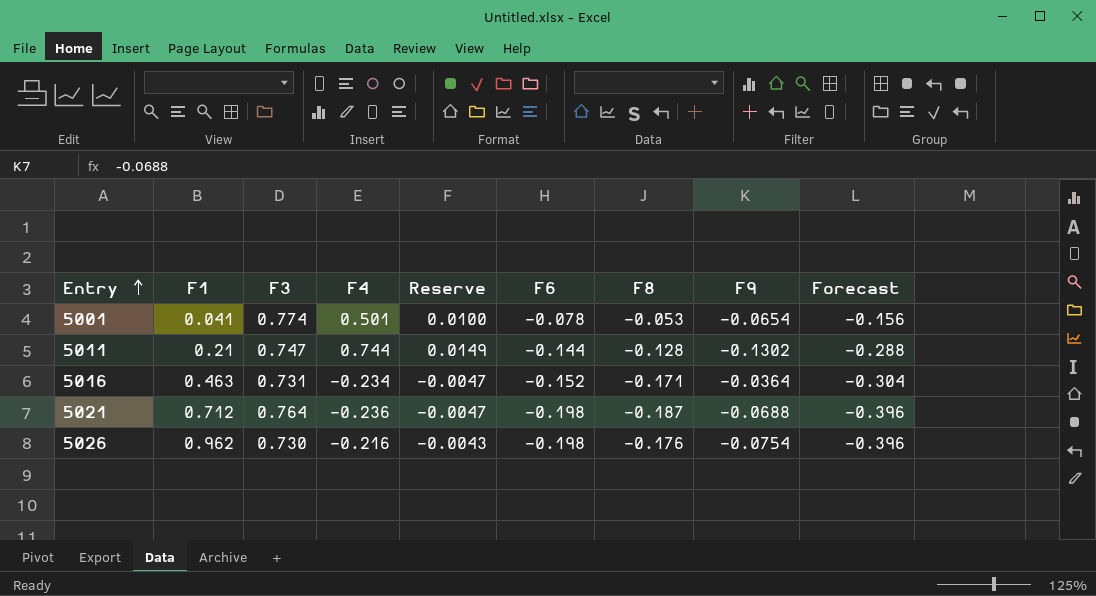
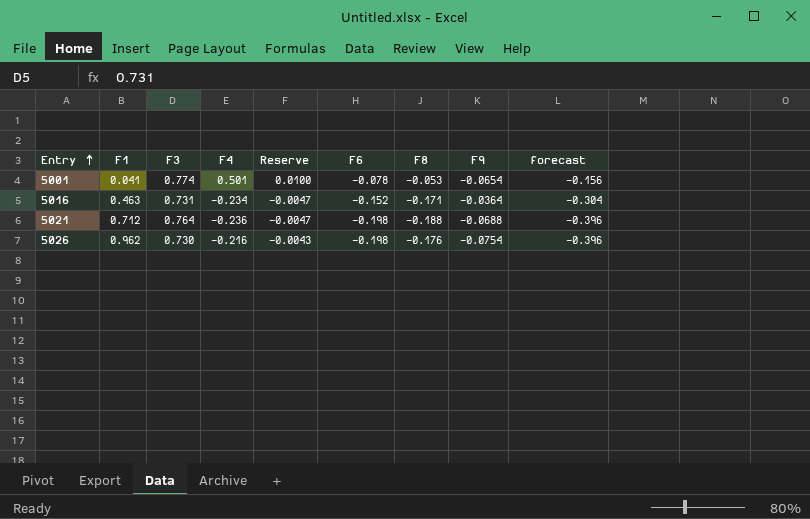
column name: Forecast -> forecast
row 5011: 0.21 | 0.747 | 0.744 | 0.0149 | -0.144 | -0.128 | -0.1302 | -0.288 -> none
5021 | F8: -0.187 -> -0.188

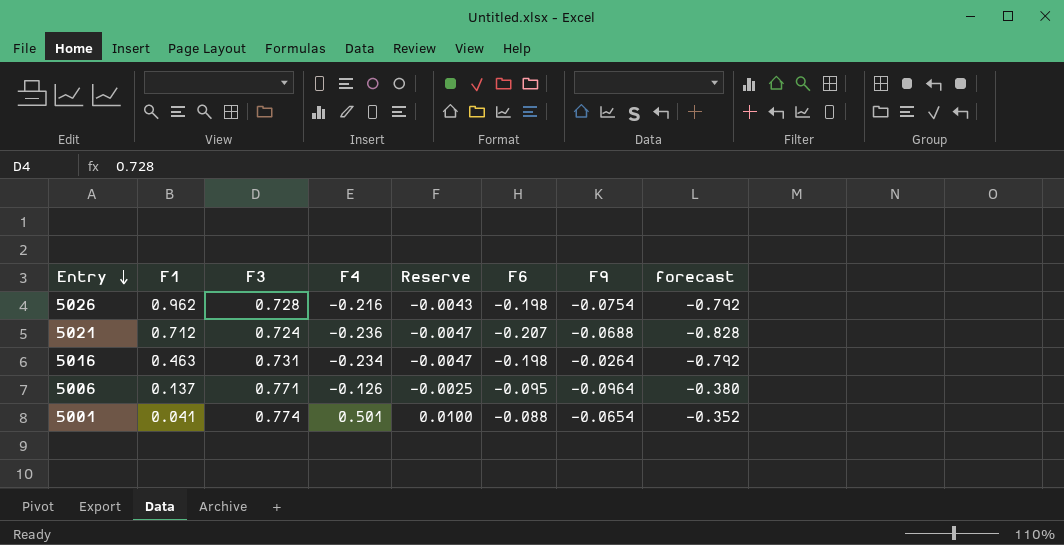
row order: Entry ascending -> Entry descending
column F8 | position: 7 -> none
column forecast | formula: [F6] * 2 -> [F6] * 4
5026 | F3: 0.730 -> 0.728
5021 | F3: 0.764 -> 0.724
5021 | F6: -0.198 -> -0.207
5016 | F6: -0.152 -> -0.198
5016 | F9: -0.0364 -> -0.0264
row 5006: none -> 0.137 | 0.771 | -0.126 | -0.0025 | -0.095 | -0.0964 | -0.380
5001 | F6: -0.078 -> -0.088

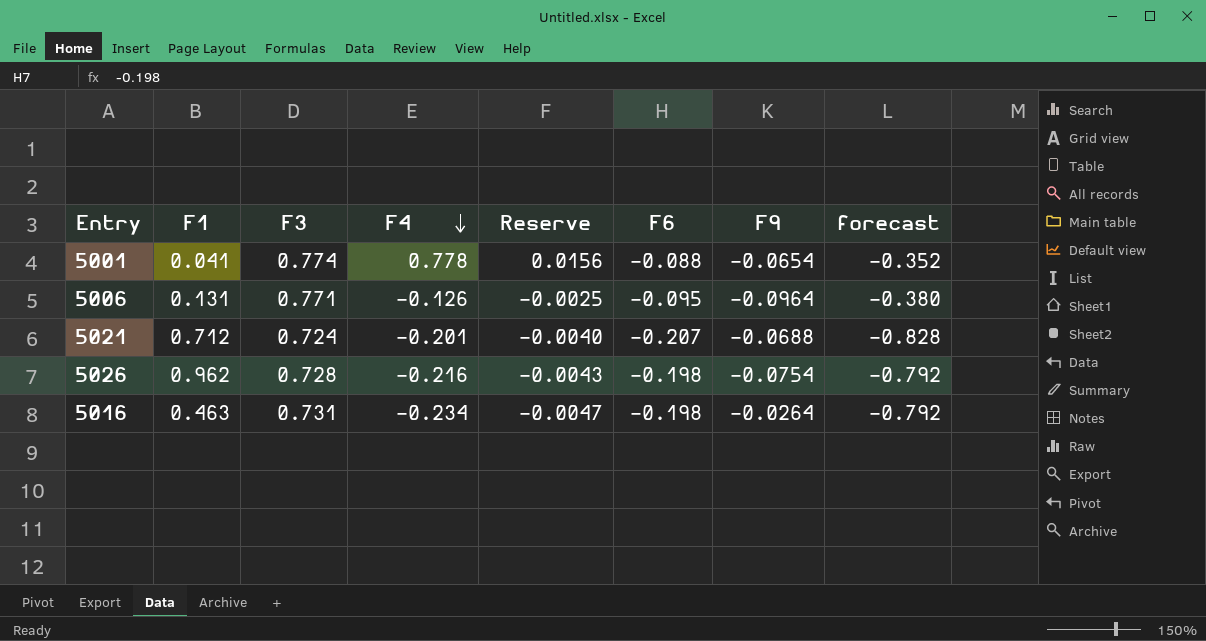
row order: Entry descending -> F4 descending
5001 | F4: 0.501 -> 0.778
5001 | Reserve: 0.0100 -> 0.0156
5006 | F1: 0.137 -> 0.131
5021 | F4: -0.236 -> -0.201
5021 | Reserve: -0.0047 -> -0.0040

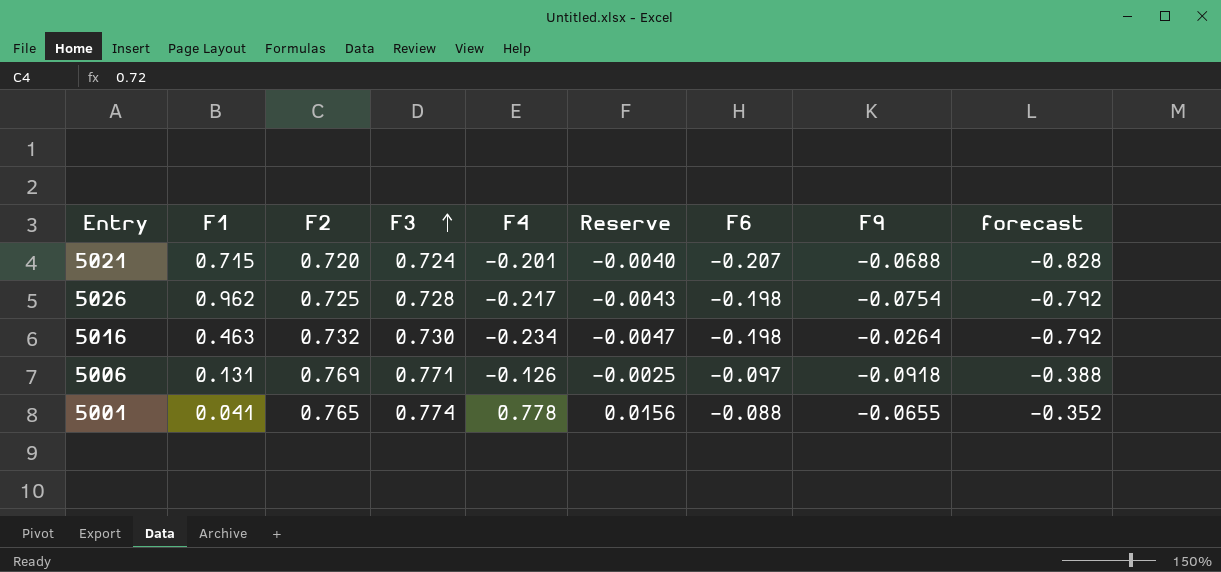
row order: F4 descending -> F3 ascending
column F2 | position: none -> 3
5021 | F1: 0.712 -> 0.715
5026 | F4: -0.216 -> -0.217
5016 | F3: 0.731 -> 0.730
5006 | F6: -0.095 -> -0.097
5006 | F9: -0.0964 -> -0.0918
5006 | forecast: -0.380 -> -0.388
5001 | F9: -0.0654 -> -0.0655

